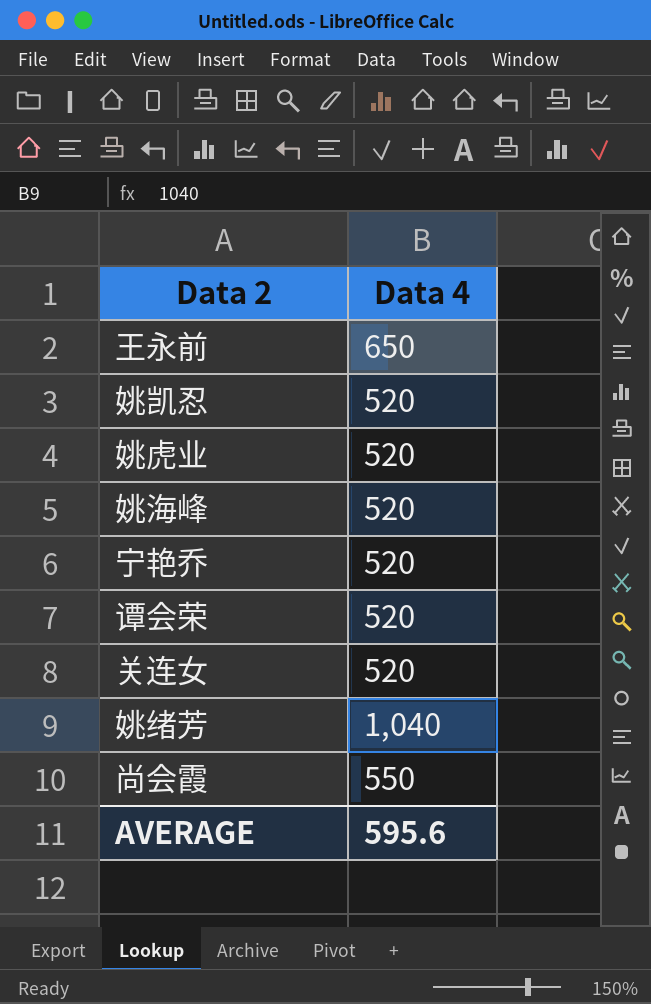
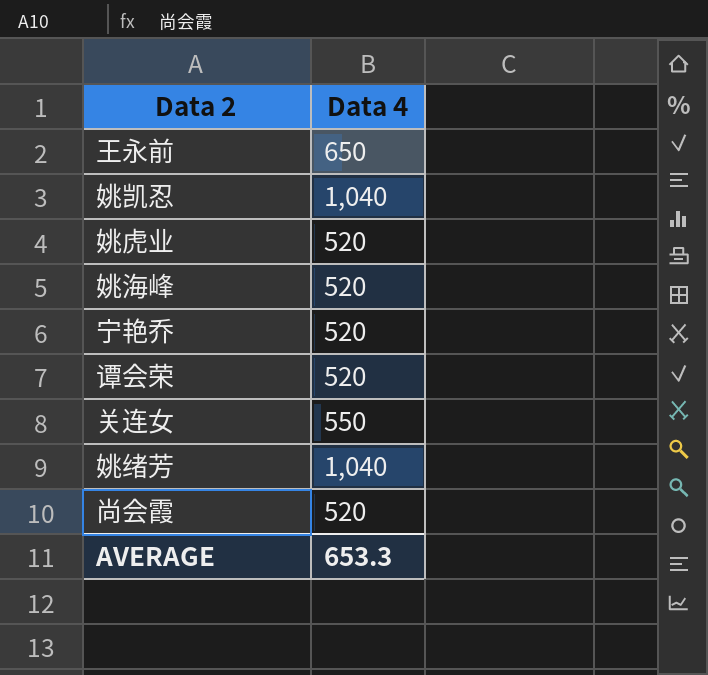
姚凯忍 | Data 4: 520 -> 1,040
关连女 | Data 4: 520 -> 550
尚会霞 | Data 4: 550 -> 520
AVERAGE | Data 4: 595.6 -> 653.3

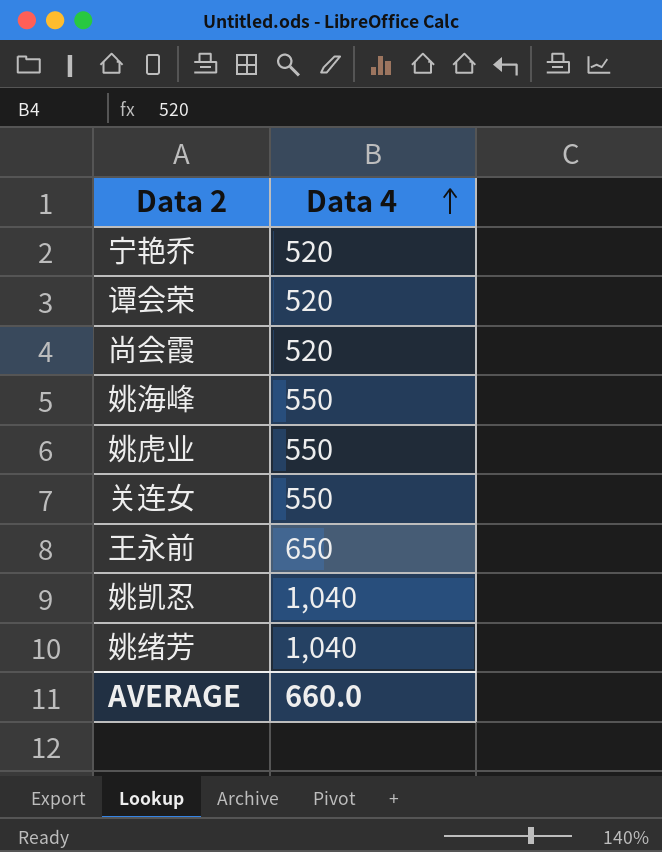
row order: none -> Data 4 ascending
姚海峰 | Data 4: 520 -> 550
姚虎业 | Data 4: 520 -> 550
AVERAGE | Data 4: 653.3 -> 660.0

